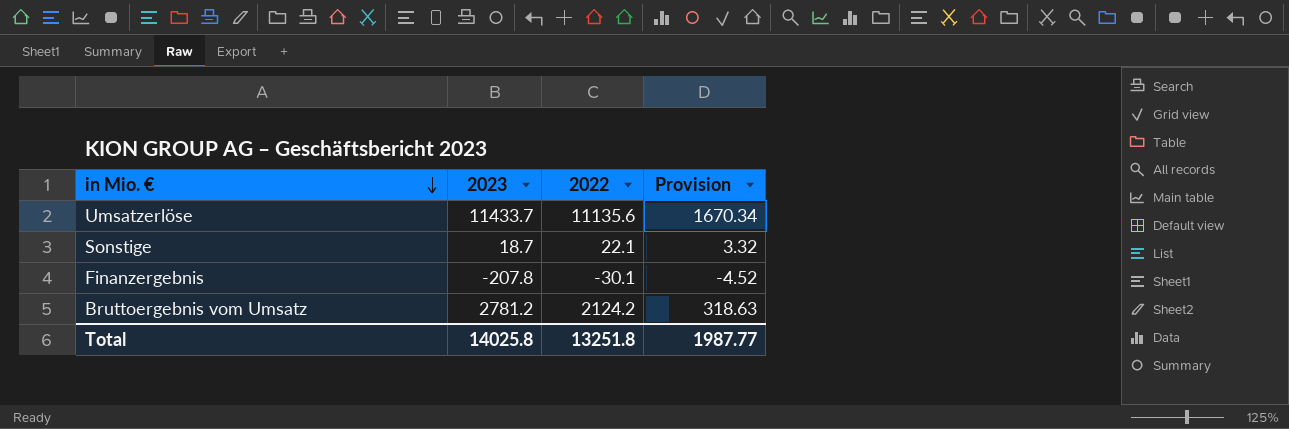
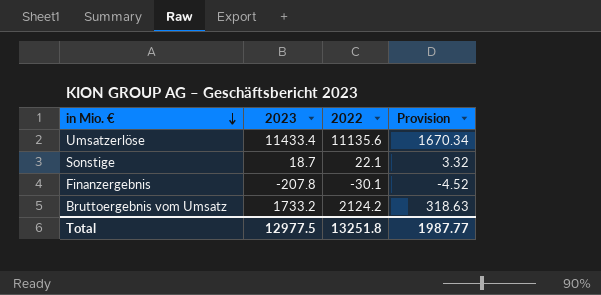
Umsatzerlöse | 2023: 11433.7 -> 11433.4
Bruttoergebnis vom Umsatz | 2023: 2781.2 -> 1733.2
Total | 2023: 14025.8 -> 12977.5

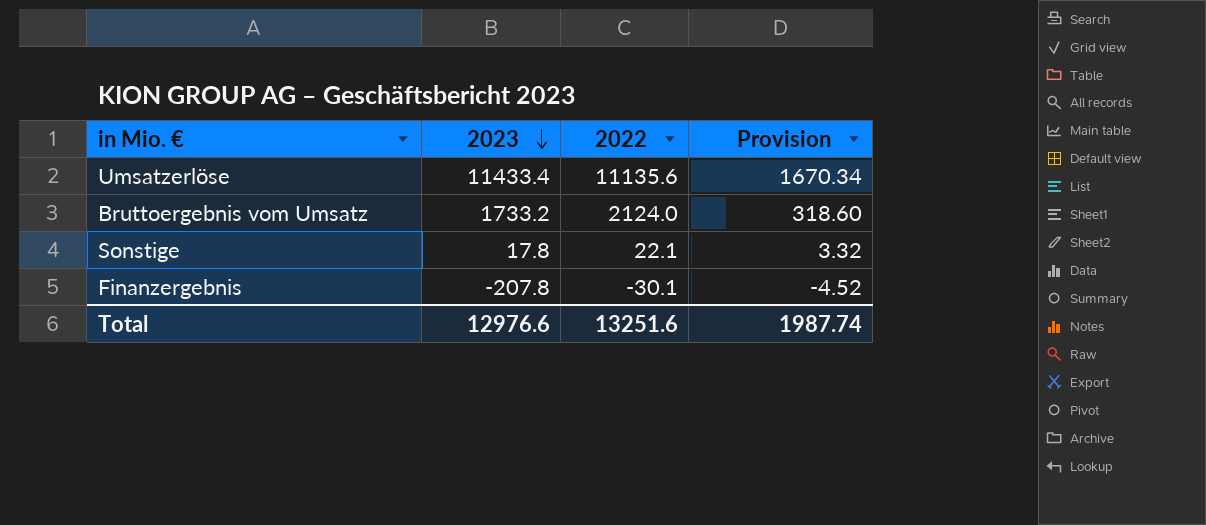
row order: in Mio. € descending -> 2023 descending
Bruttoergebnis vom Umsatz | 2022: 2124.2 -> 2124.0
Bruttoergebnis vom Umsatz | Provision: 318.63 -> 318.60
Sonstige | 2023: 18.7 -> 17.8
Total | 2023: 12977.5 -> 12976.6
Total | 2022: 13251.8 -> 13251.6
Total | Provision: 1987.77 -> 1987.74

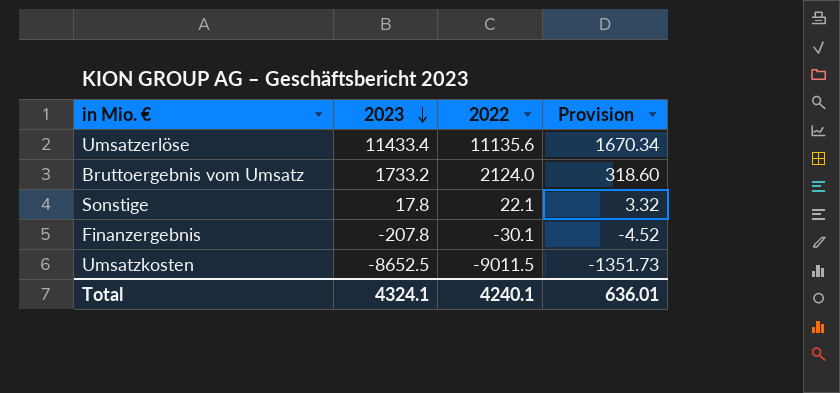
row Umsatzkosten: none -> -8652.5 | -9011.5 | -1351.73
Total | 2023: 12976.6 -> 4324.1
Total | 2022: 13251.6 -> 4240.1
Total | Provision: 1987.74 -> 636.01

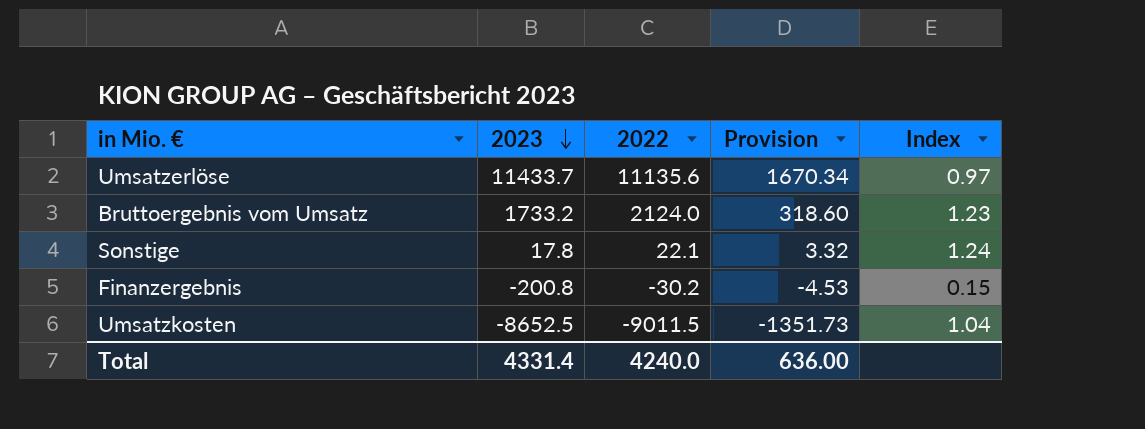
column Index | formula: none -> [2022] / [2023]
Umsatzerlöse | 2023: 11433.4 -> 11433.7
Finanzergebnis | 2023: -207.8 -> -200.8
Finanzergebnis | 2022: -30.1 -> -30.2
Finanzergebnis | Provision: -4.52 -> -4.53
Total | 2023: 4324.1 -> 4331.4
Total | 2022: 4240.1 -> 4240.0
Total | Provision: 636.01 -> 636.00

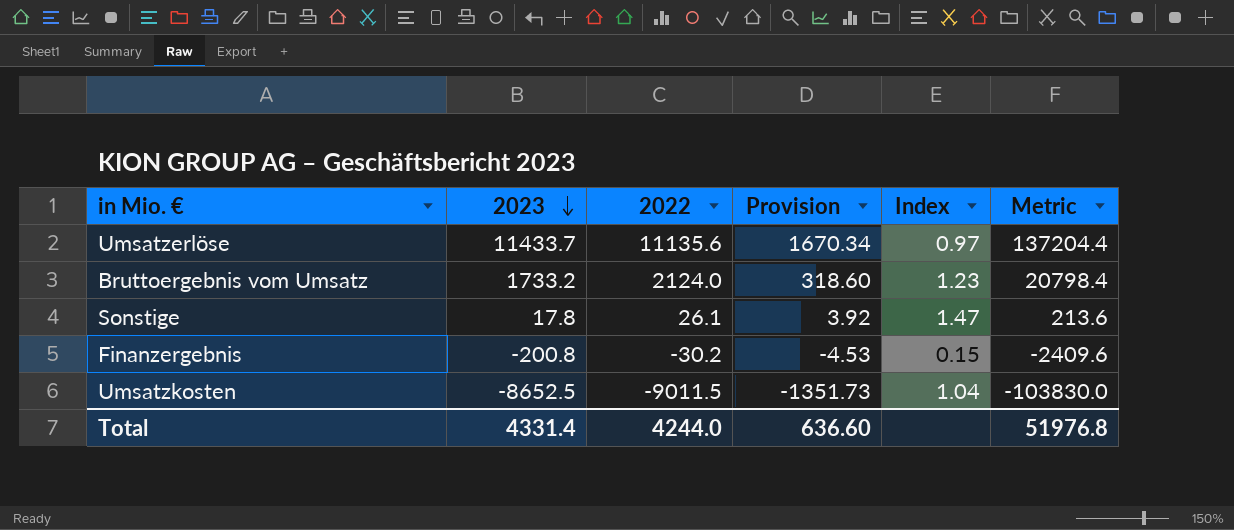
column Metric | formula: none -> [2023] * 12
Sonstige | 2022: 22.1 -> 26.1
Sonstige | Provision: 3.32 -> 3.92
Sonstige | Index: 1.24 -> 1.47
Total | 2022: 4240.0 -> 4244.0
Total | Provision: 636.00 -> 636.60

